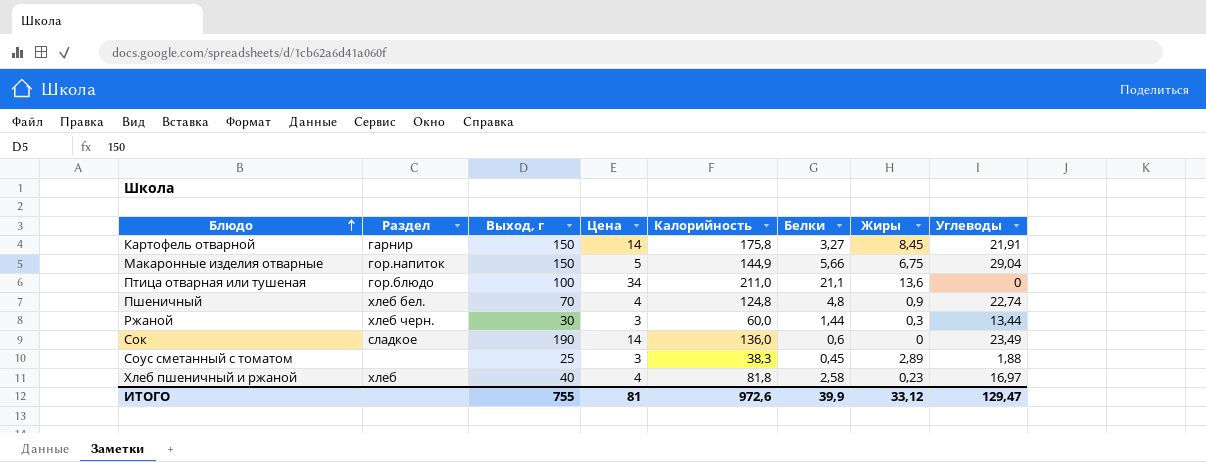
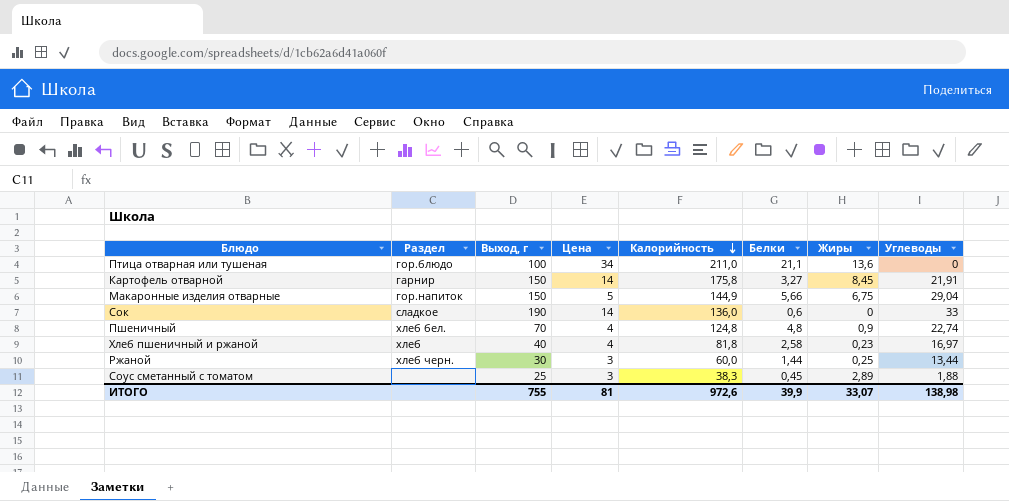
row order: Блюдо ascending -> Калорийность descending
Сок | Углеводы: 23,49 -> 33
Ржаной | Жиры: 0,3 -> 0,25
ИТОГО | Жиры: 33,12 -> 33,07
ИТОГО | Углеводы: 129,47 -> 138,98

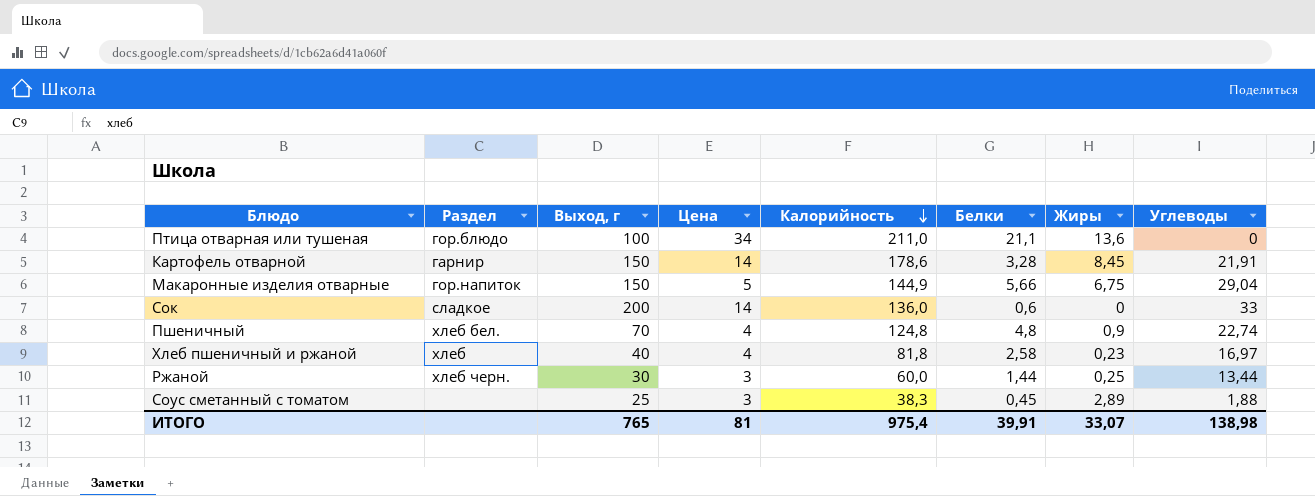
Картофель отварной | Калорийность: 175,8 -> 178,6
Картофель отварной | Белки: 3,27 -> 3,28
Сок | Выход, г: 190 -> 200
ИТОГО | Выход, г: 755 -> 765
ИТОГО | Калорийность: 972,6 -> 975,4
ИТОГО | Белки: 39,9 -> 39,91

